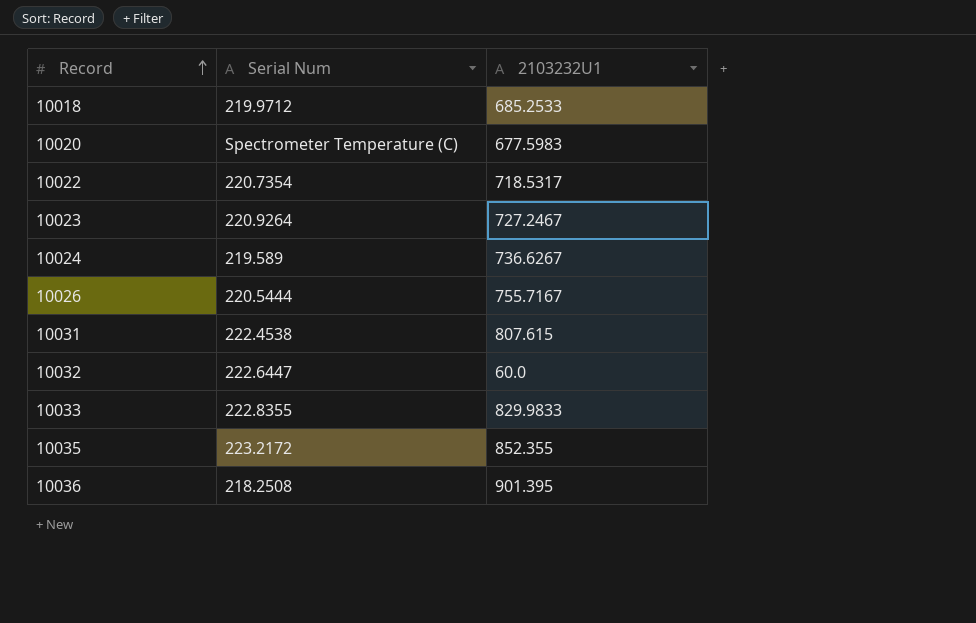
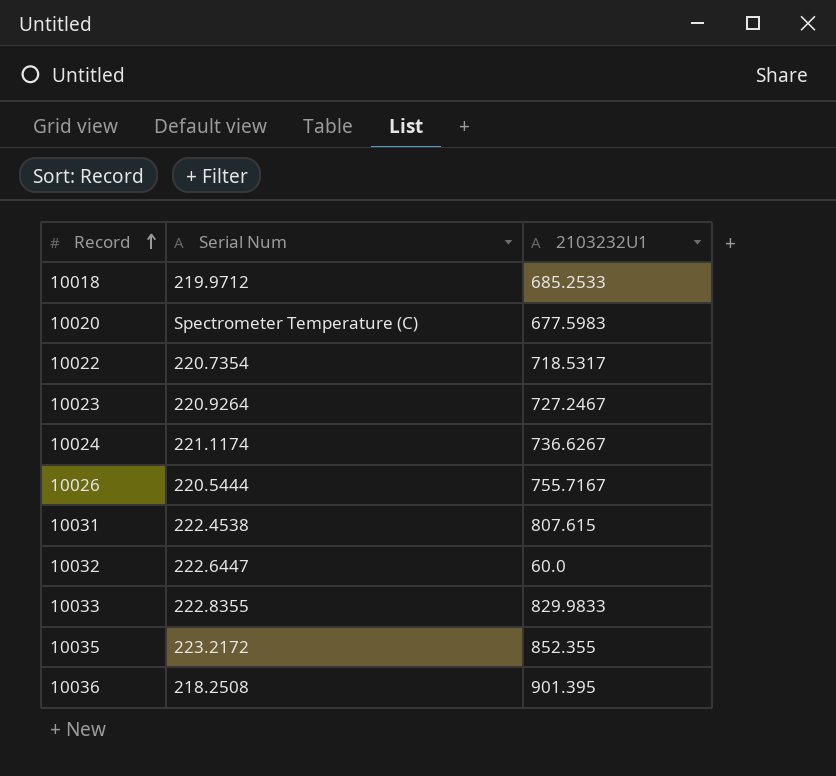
10024 | Serial Num: 219.589 -> 221.1174

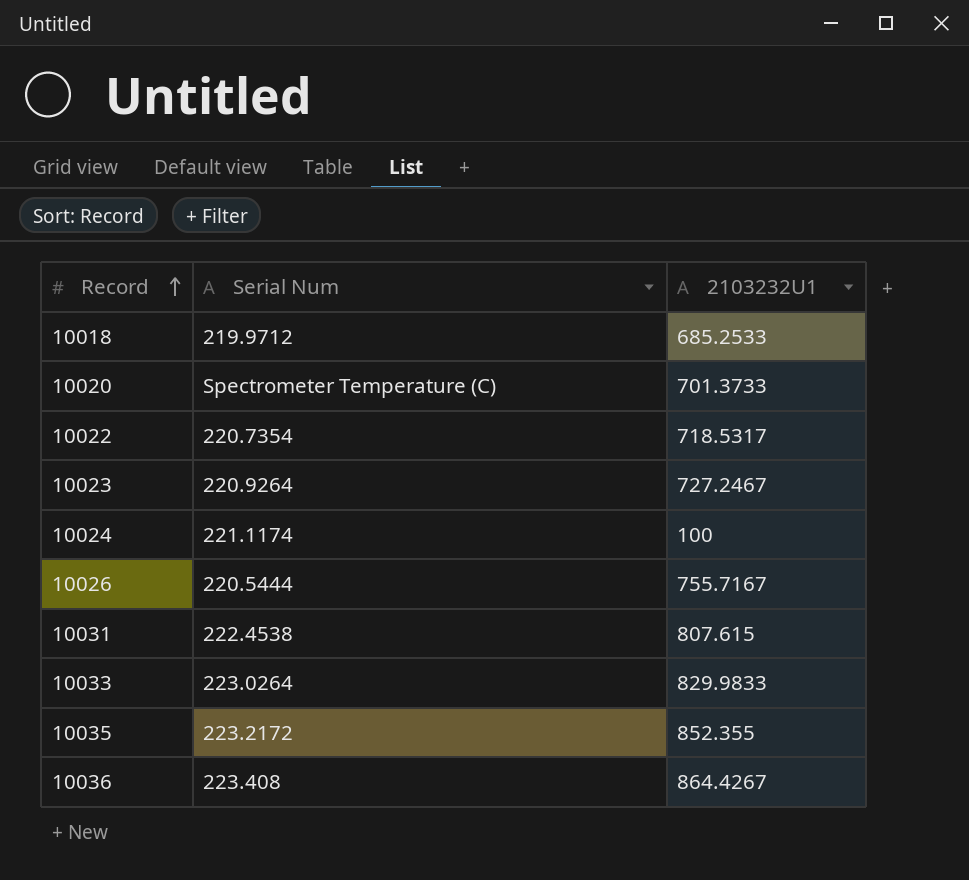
row 10032: 222.6447 | 60.0 -> none
10020 | 2103232U1: 677.5983 -> 701.3733
10024 | 2103232U1: 736.6267 -> 100
10033 | Serial Num: 222.8355 -> 223.0264
10036 | Serial Num: 218.2508 -> 223.408
10036 | 2103232U1: 901.395 -> 864.4267

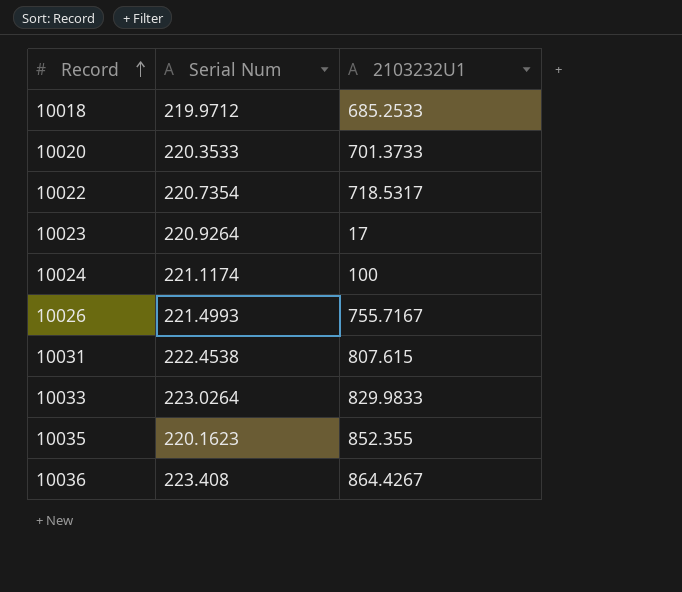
10020 | Serial Num: Spectrometer Temperature (C) -> 220.3533
10023 | 2103232U1: 727.2467 -> 17
10026 | Serial Num: 220.5444 -> 221.4993
10035 | Serial Num: 223.2172 -> 220.1623

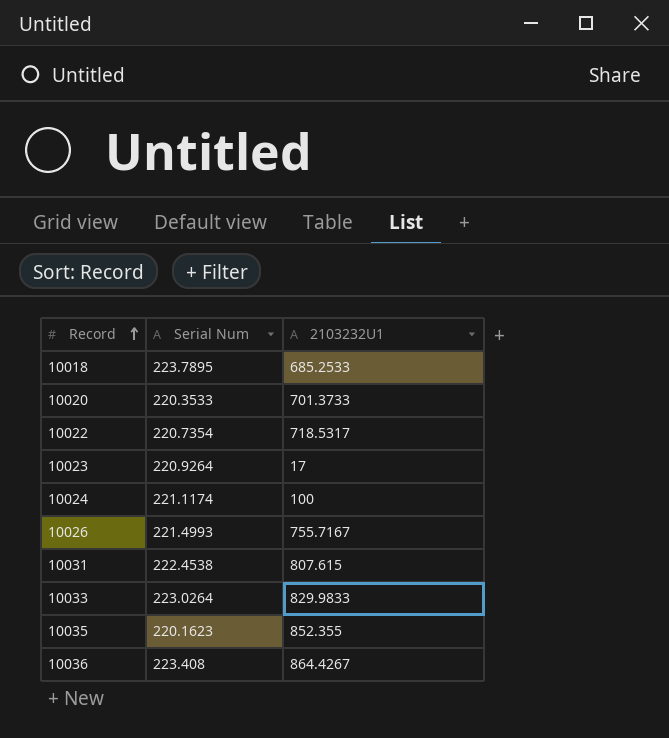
10018 | Serial Num: 219.9712 -> 223.7895

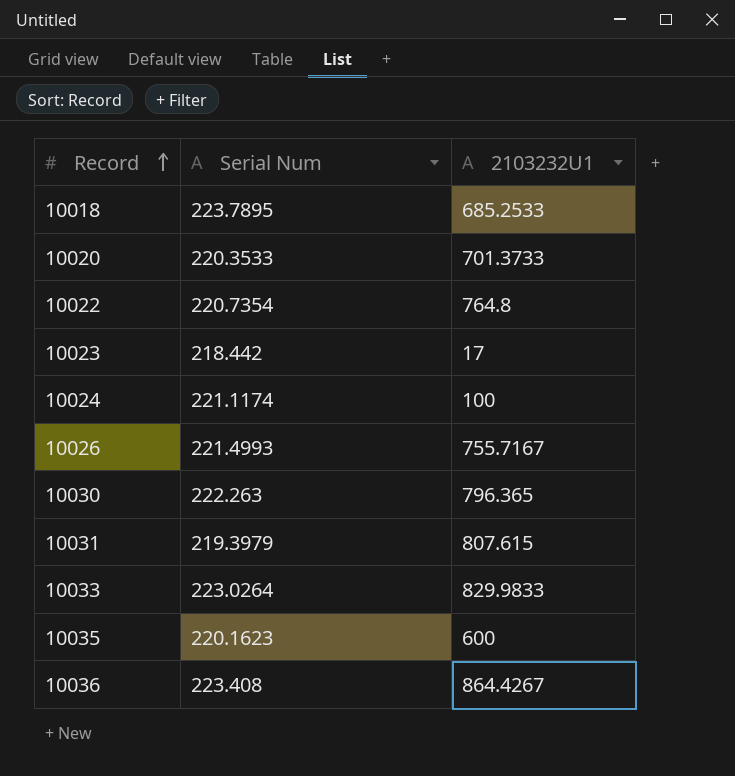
10022 | 2103232U1: 718.5317 -> 764.8
10023 | Serial Num: 220.9264 -> 218.442
row 10030: none -> 222.263 | 796.365
10031 | Serial Num: 222.4538 -> 219.3979
10035 | 2103232U1: 852.355 -> 600

